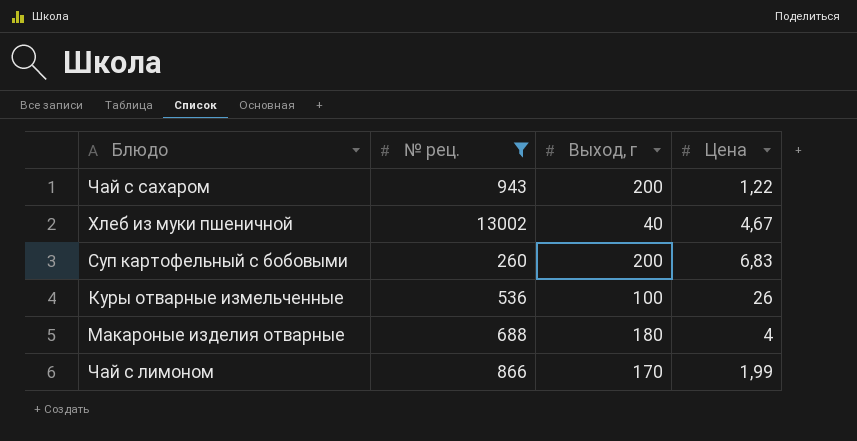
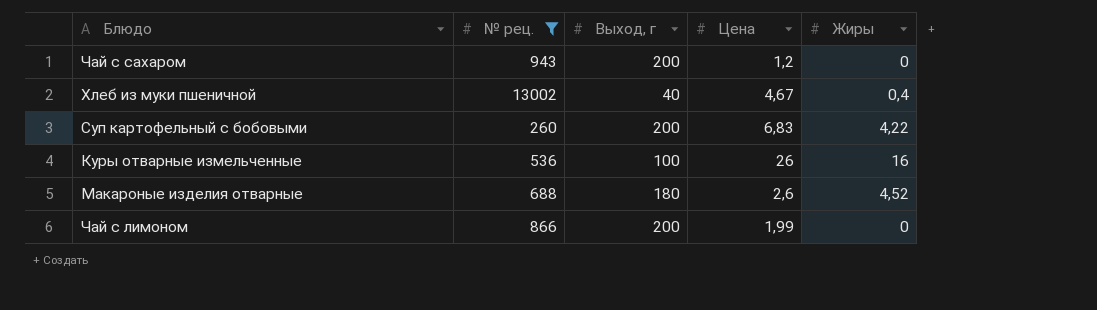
column Жиры | position: none -> 5
Чай с сахаром | Цена: 1,22 -> 1,2
Макароные изделия отварные | Цена: 4 -> 2,6
Чай с лимоном | Выход, г: 170 -> 200

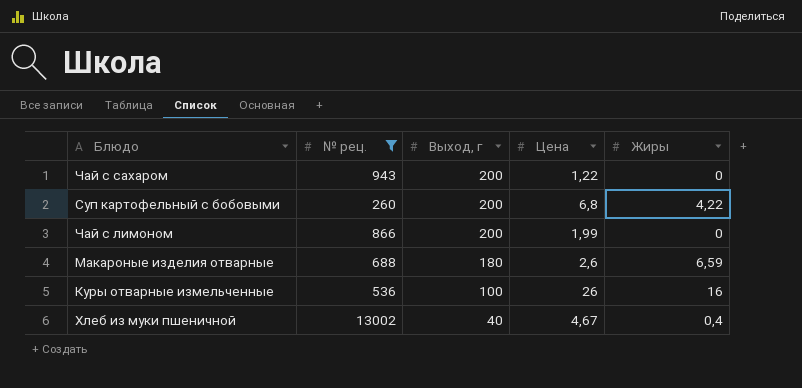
row order: none -> Выход, г descending
Чай с сахаром | Цена: 1,2 -> 1,22
Суп картофельный с бобовыми | Цена: 6,83 -> 6,8
Макароные изделия отварные | Жиры: 4,52 -> 6,59

